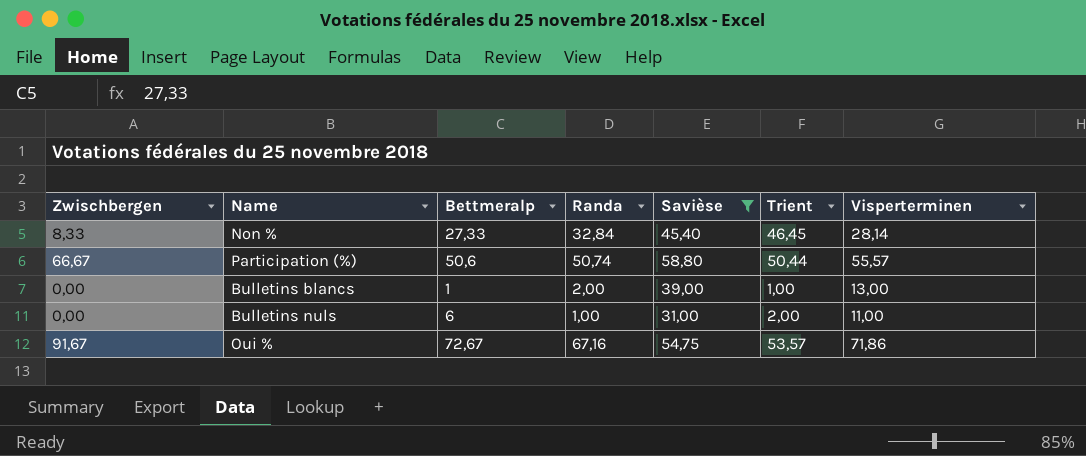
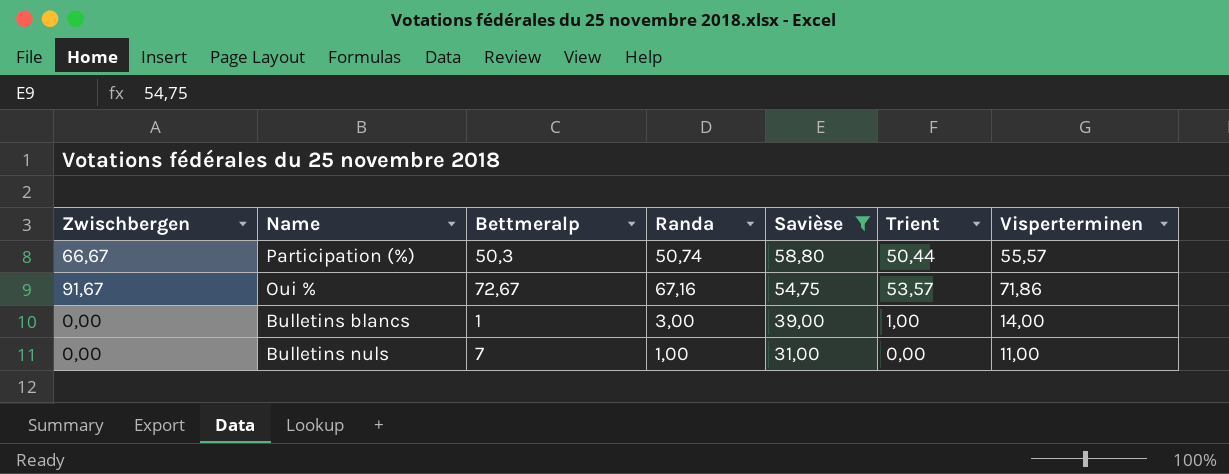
row order: none -> Savièse descending
row Non %: 8,33 | 27,33 | 32,84 | 45,40 | 46,45 | 28,14 -> none
Participation (%) | Bettmeralp: 50,6 -> 50,3
Bulletins blancs | Randa: 2,00 -> 3,00
Bulletins blancs | Visperterminen: 13,00 -> 14,00
Bulletins nuls | Bettmeralp: 6 -> 7
Bulletins nuls | Trient: 2,00 -> 0,00

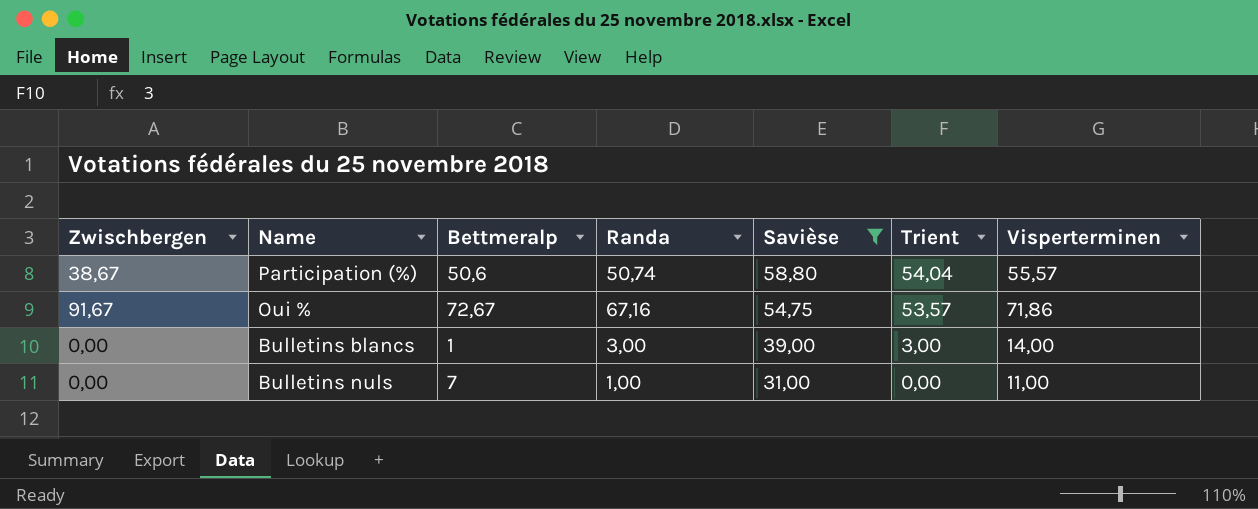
Participation (%) | Zwischbergen: 66,67 -> 38,67
Participation (%) | Bettmeralp: 50,3 -> 50,6
Participation (%) | Trient: 50,44 -> 54,04
Bulletins blancs | Trient: 1,00 -> 3,00

